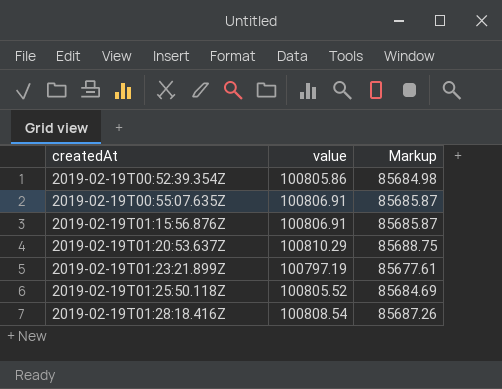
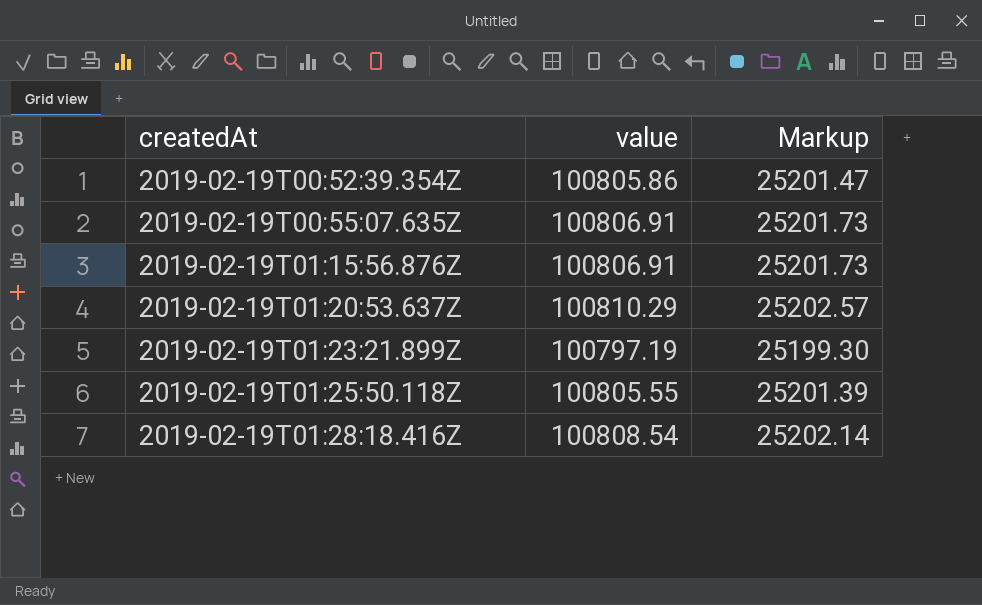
column Markup | formula: [value] * 0.85 -> [value] * 0.25
2019-02-19T01:25:50.118Z | value: 100805.52 -> 100805.55

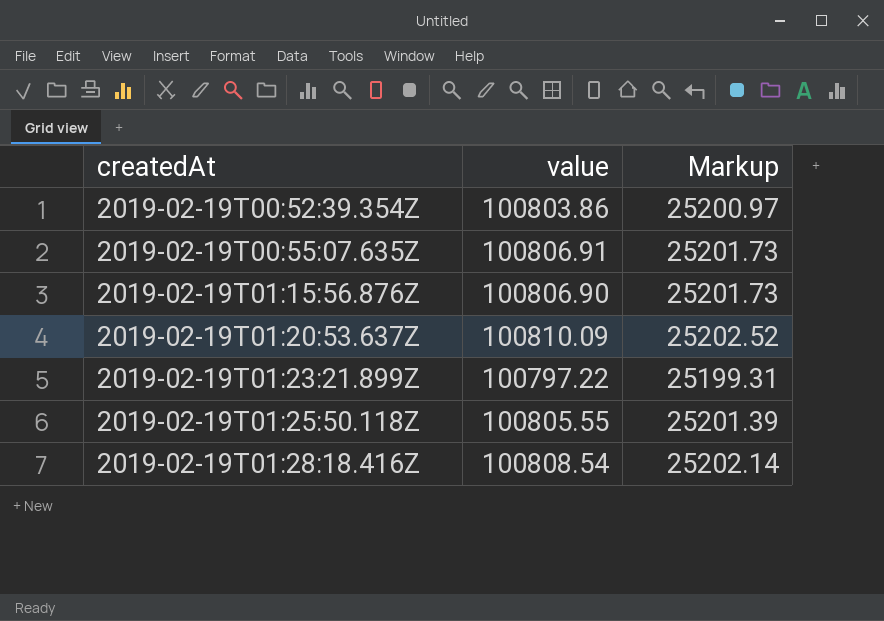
2019-02-19T00:52:39.354Z | value: 100805.86 -> 100803.86
2019-02-19T00:52:39.354Z | Markup: 25201.47 -> 25200.97
2019-02-19T01:15:56.876Z | value: 100806.91 -> 100806.90
2019-02-19T01:20:53.637Z | value: 100810.29 -> 100810.09
2019-02-19T01:20:53.637Z | Markup: 25202.57 -> 25202.52
2019-02-19T01:23:21.899Z | value: 100797.19 -> 100797.22
2019-02-19T01:23:21.899Z | Markup: 25199.30 -> 25199.31

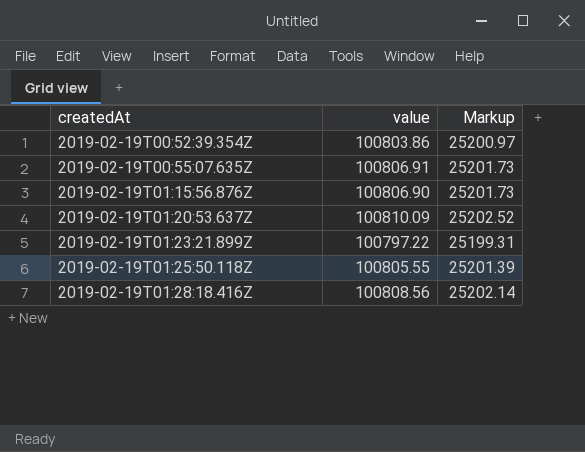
2019-02-19T01:28:18.416Z | value: 100808.54 -> 100808.56

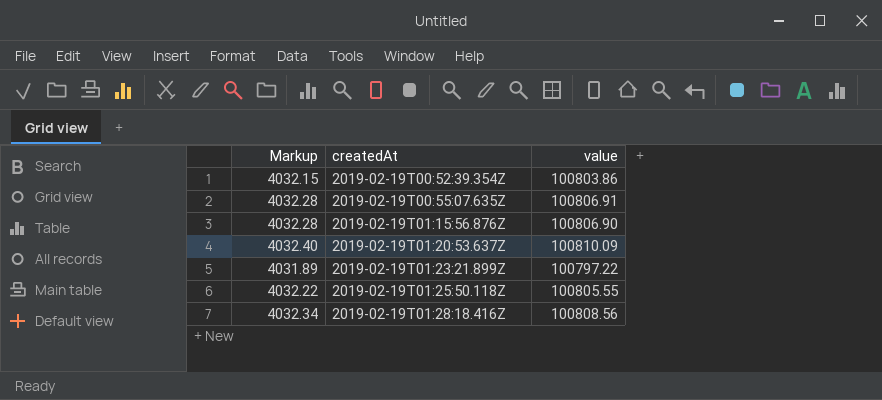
column Markup | formula: [value] * 0.25 -> [value] * 0.04
column Markup | position: 3 -> 1

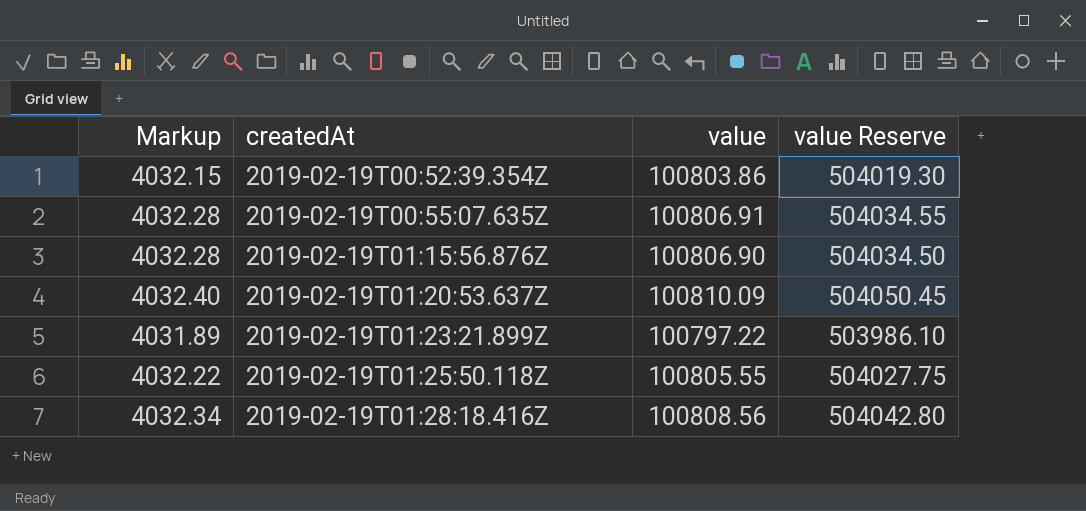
column value Reserve | formula: none -> [value] * 5

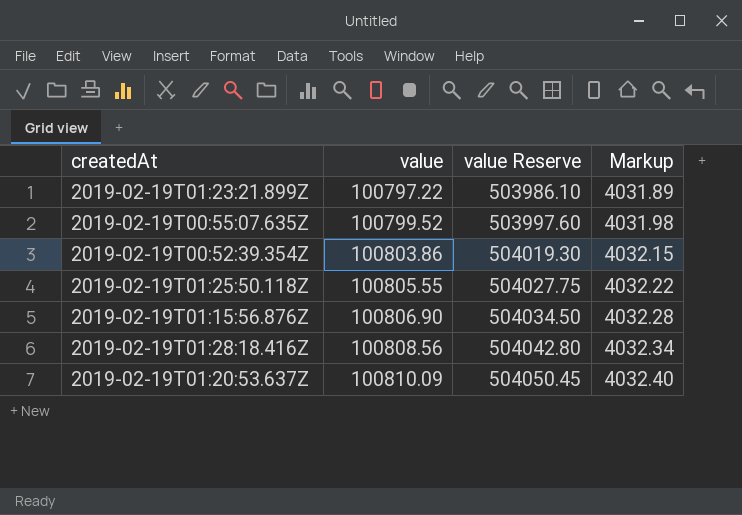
row order: createdAt ascending -> value ascending
column Markup | position: 1 -> 4
2019-02-19T00:55:07.635Z | value: 100806.91 -> 100799.52
2019-02-19T00:55:07.635Z | value Reserve: 504034.55 -> 503997.60
2019-02-19T00:55:07.635Z | Markup: 4032.28 -> 4031.98

